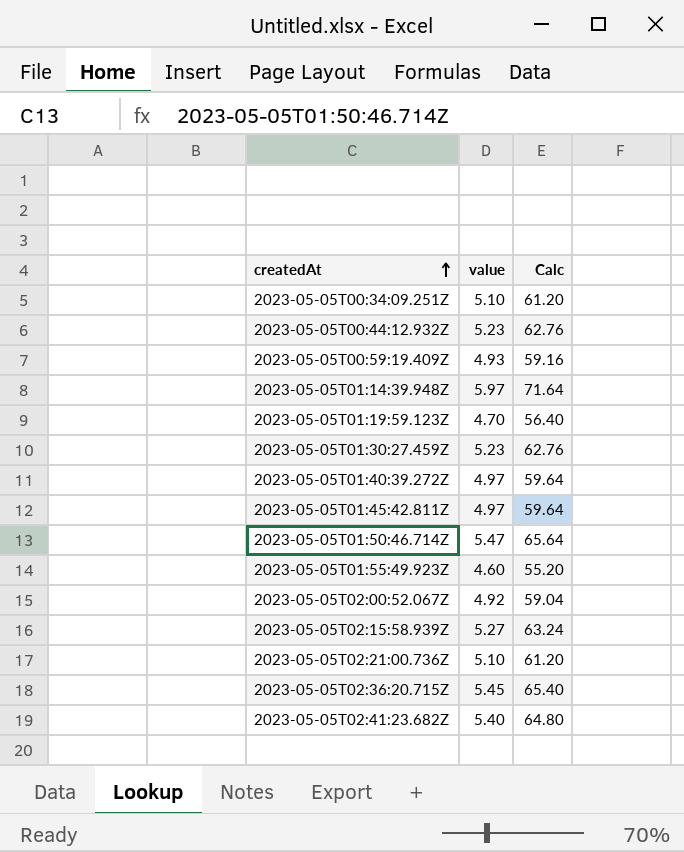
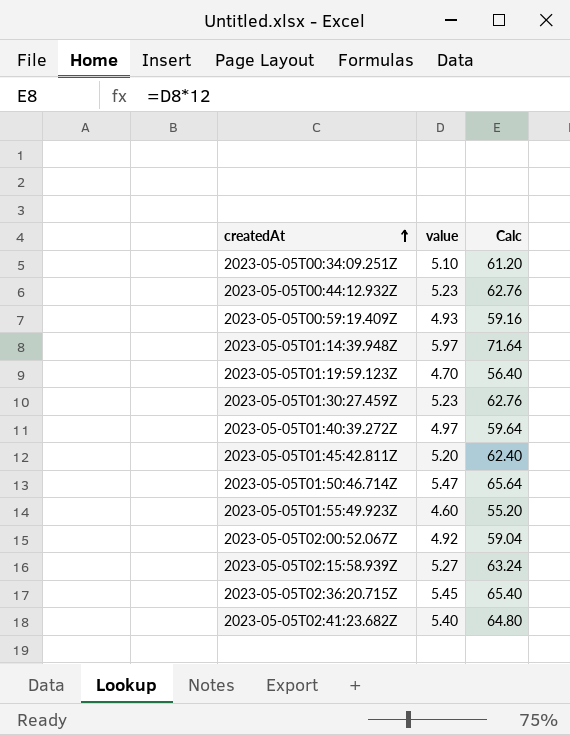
row 2023-05-05T02:21:00.736Z: 5.10 | 61.20 -> none
2023-05-05T01:45:42.811Z | value: 4.97 -> 5.20
2023-05-05T01:45:42.811Z | Calc: 59.64 -> 62.40

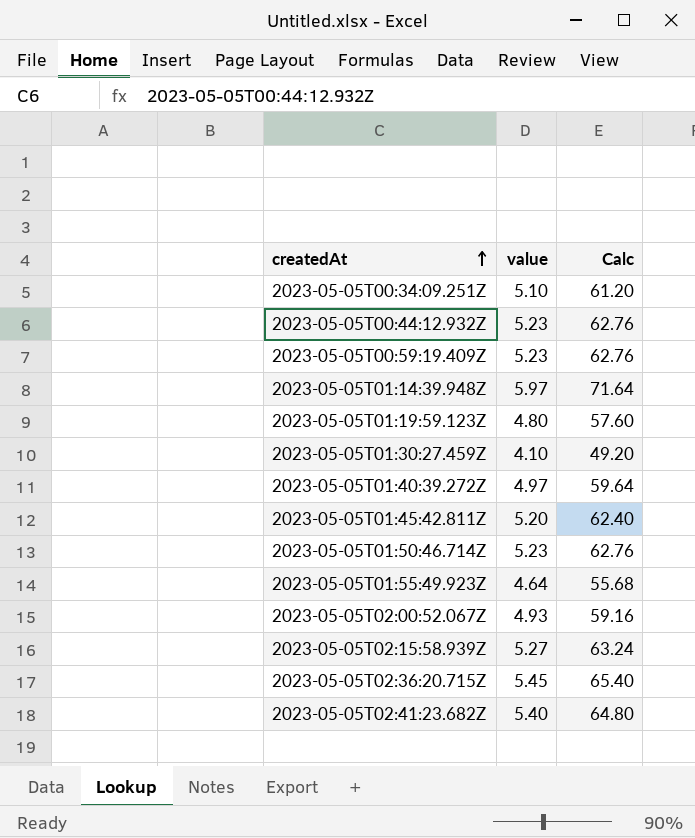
2023-05-05T00:59:19.409Z | value: 4.93 -> 5.23
2023-05-05T00:59:19.409Z | Calc: 59.16 -> 62.76
2023-05-05T01:19:59.123Z | value: 4.70 -> 4.80
2023-05-05T01:19:59.123Z | Calc: 56.40 -> 57.60
2023-05-05T01:30:27.459Z | value: 5.23 -> 4.10
2023-05-05T01:30:27.459Z | Calc: 62.76 -> 49.20
2023-05-05T01:50:46.714Z | value: 5.47 -> 5.23
2023-05-05T01:50:46.714Z | Calc: 65.64 -> 62.76
2023-05-05T01:55:49.923Z | value: 4.60 -> 4.64
2023-05-05T01:55:49.923Z | Calc: 55.20 -> 55.68
2023-05-05T02:00:52.067Z | value: 4.92 -> 4.93
2023-05-05T02:00:52.067Z | Calc: 59.04 -> 59.16

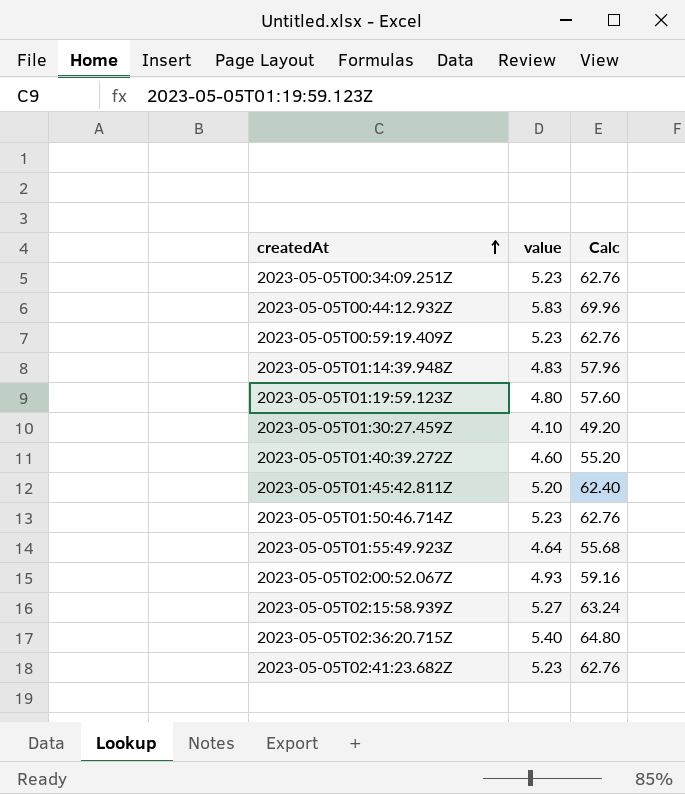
2023-05-05T00:34:09.251Z | value: 5.10 -> 5.23
2023-05-05T00:34:09.251Z | Calc: 61.20 -> 62.76
2023-05-05T00:44:12.932Z | value: 5.23 -> 5.83
2023-05-05T00:44:12.932Z | Calc: 62.76 -> 69.96
2023-05-05T01:14:39.948Z | value: 5.97 -> 4.83
2023-05-05T01:14:39.948Z | Calc: 71.64 -> 57.96
2023-05-05T01:40:39.272Z | value: 4.97 -> 4.60
2023-05-05T01:40:39.272Z | Calc: 59.64 -> 55.20
2023-05-05T02:36:20.715Z | value: 5.45 -> 5.40
2023-05-05T02:36:20.715Z | Calc: 65.40 -> 64.80
2023-05-05T02:41:23.682Z | value: 5.40 -> 5.23
2023-05-05T02:41:23.682Z | Calc: 64.80 -> 62.76

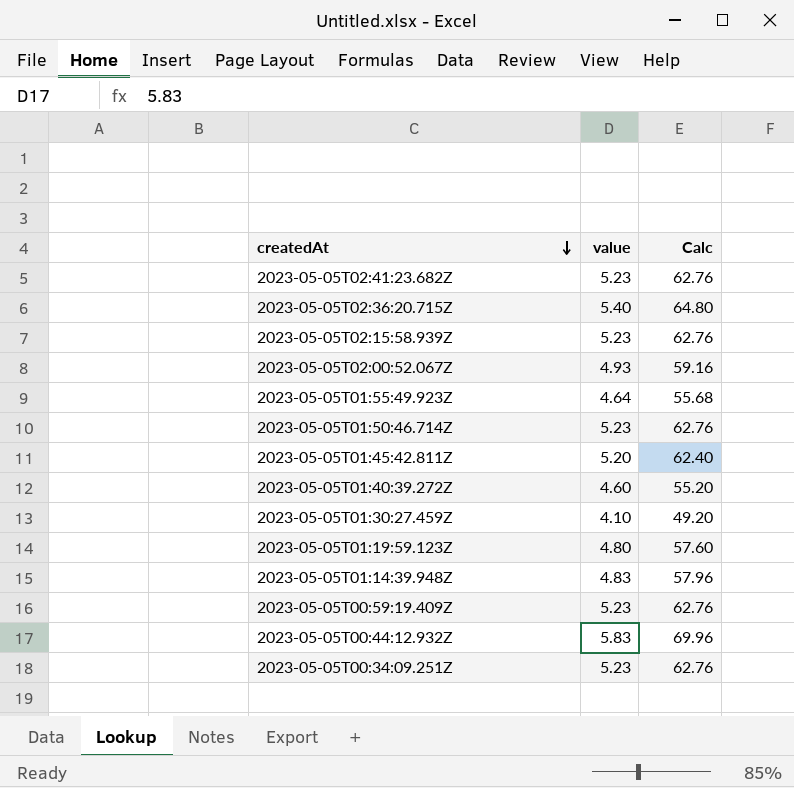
row order: createdAt ascending -> createdAt descending
2023-05-05T02:15:58.939Z | value: 5.27 -> 5.23
2023-05-05T02:15:58.939Z | Calc: 63.24 -> 62.76

